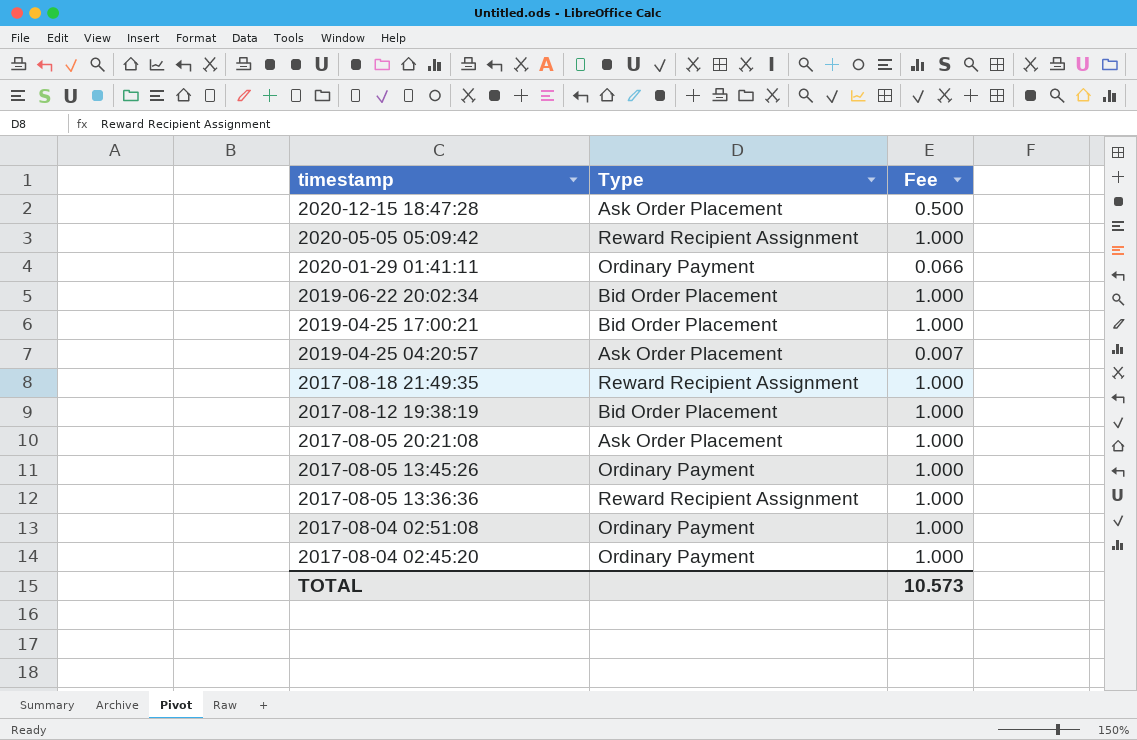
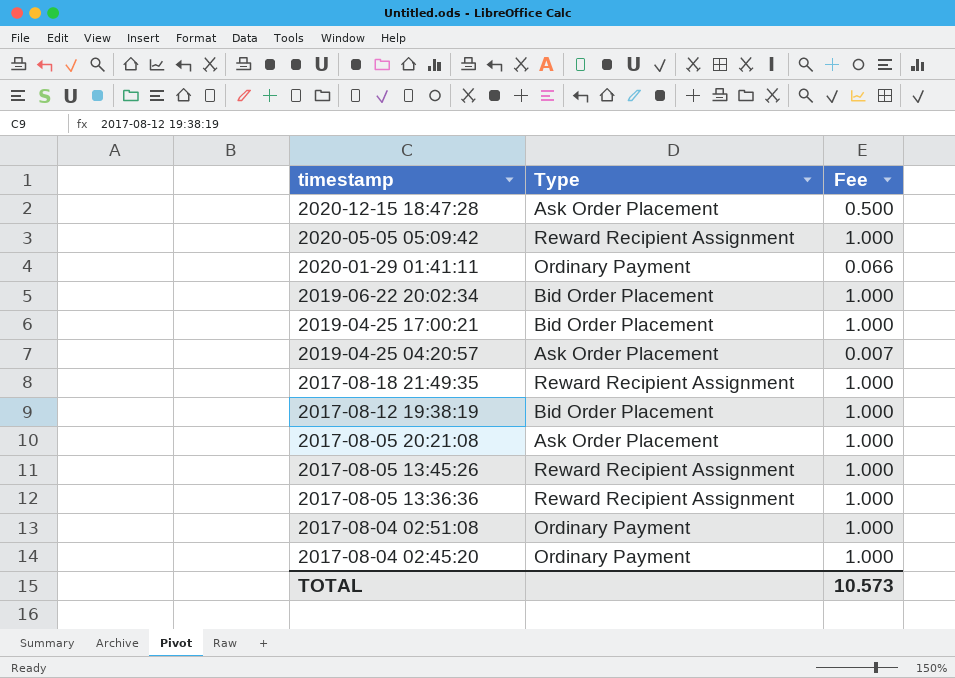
2017-08-05 13:45:26 | Type: Ordinary Payment -> Reward Recipient Assignment

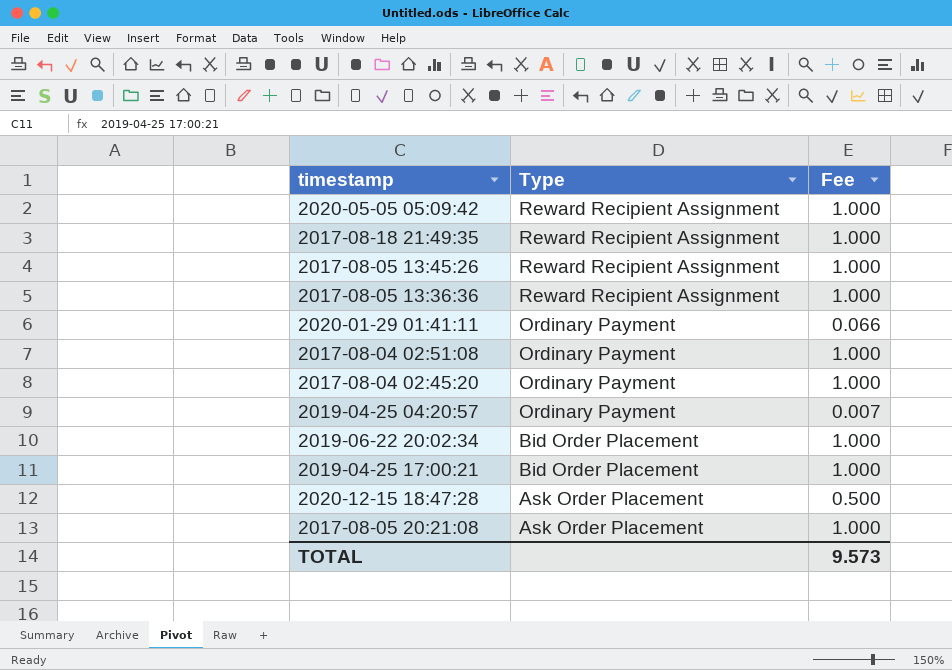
row order: timestamp descending -> Type descending
row 2017-08-12 19:38:19: Bid Order Placement | 1.000 -> none
2019-04-25 04:20:57 | Type: Ask Order Placement -> Ordinary Payment
TOTAL | Fee: 10.573 -> 9.573

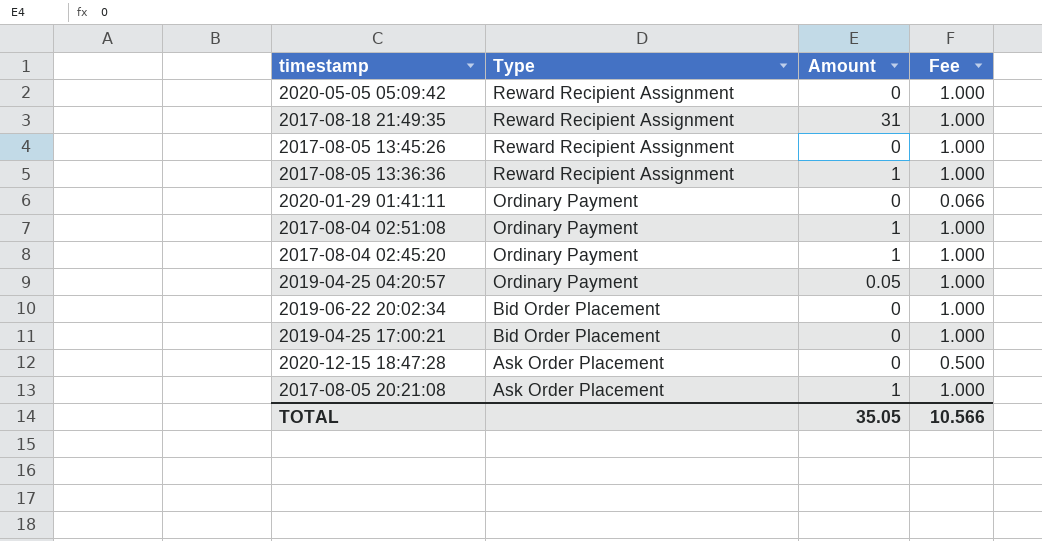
column Amount | position: none -> 3
2019-04-25 04:20:57 | Fee: 0.007 -> 1.000
TOTAL | Fee: 9.573 -> 10.566

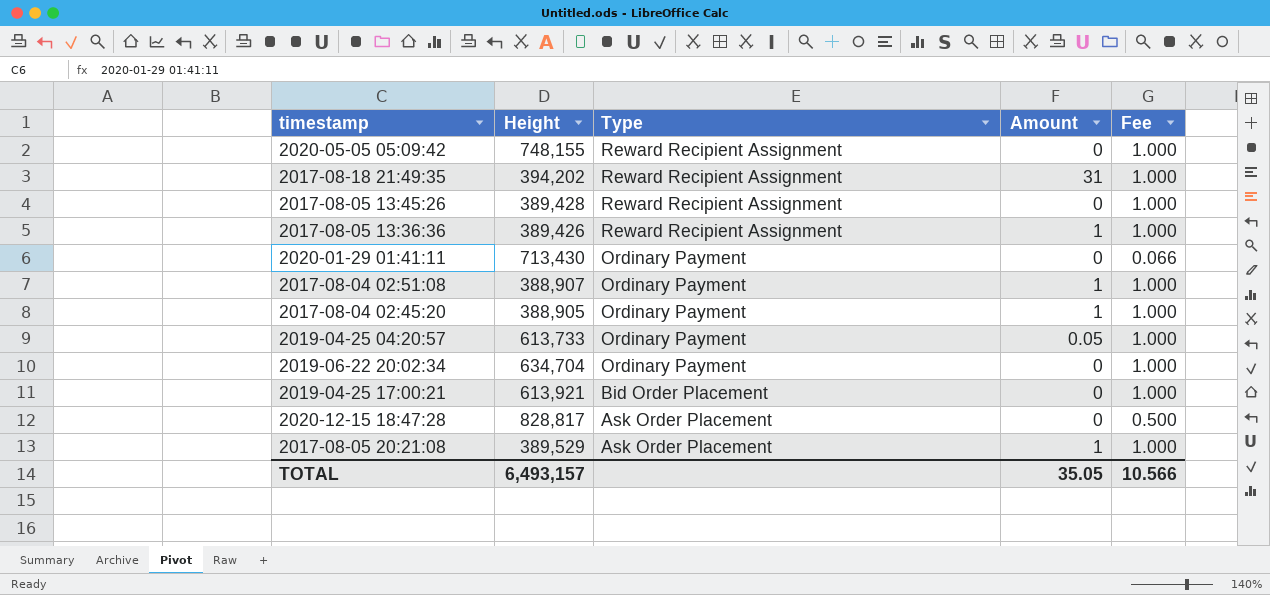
column Height | position: none -> 2
2019-06-22 20:02:34 | Type: Bid Order Placement -> Ordinary Payment

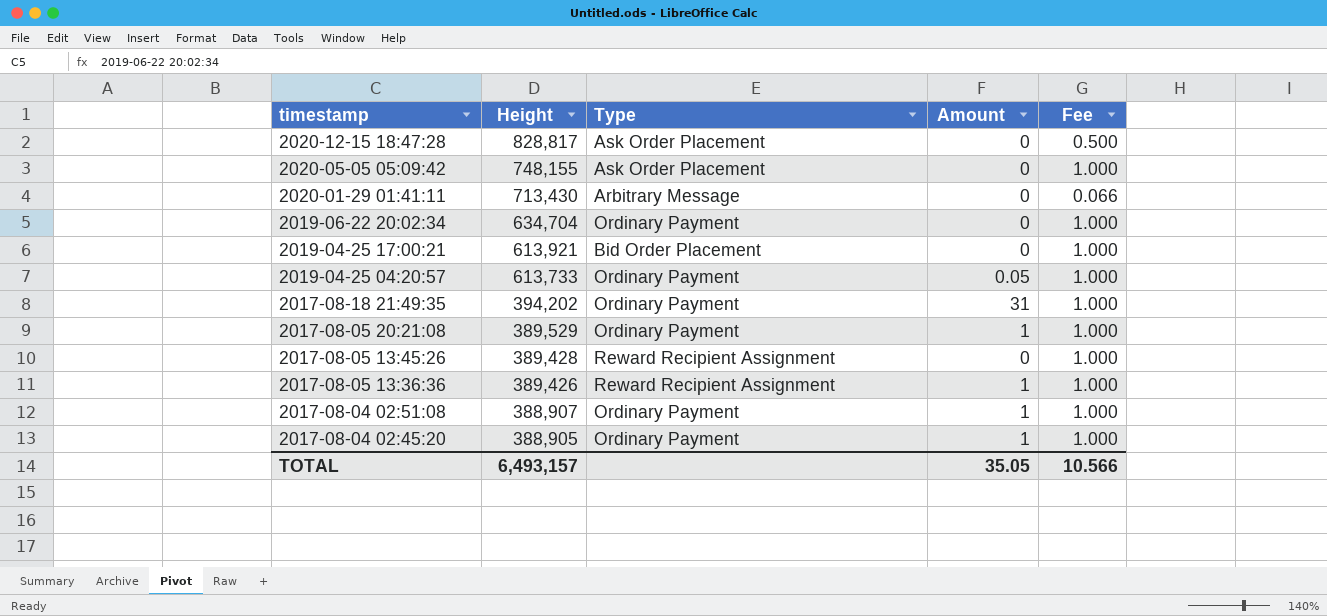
row order: Type descending -> timestamp descending
2020-05-05 05:09:42 | Type: Reward Recipient Assignment -> Ask Order Placement
2020-01-29 01:41:11 | Type: Ordinary Payment -> Arbitrary Message
2017-08-18 21:49:35 | Type: Reward Recipient Assignment -> Ordinary Payment
2017-08-05 20:21:08 | Type: Ask Order Placement -> Ordinary Payment

